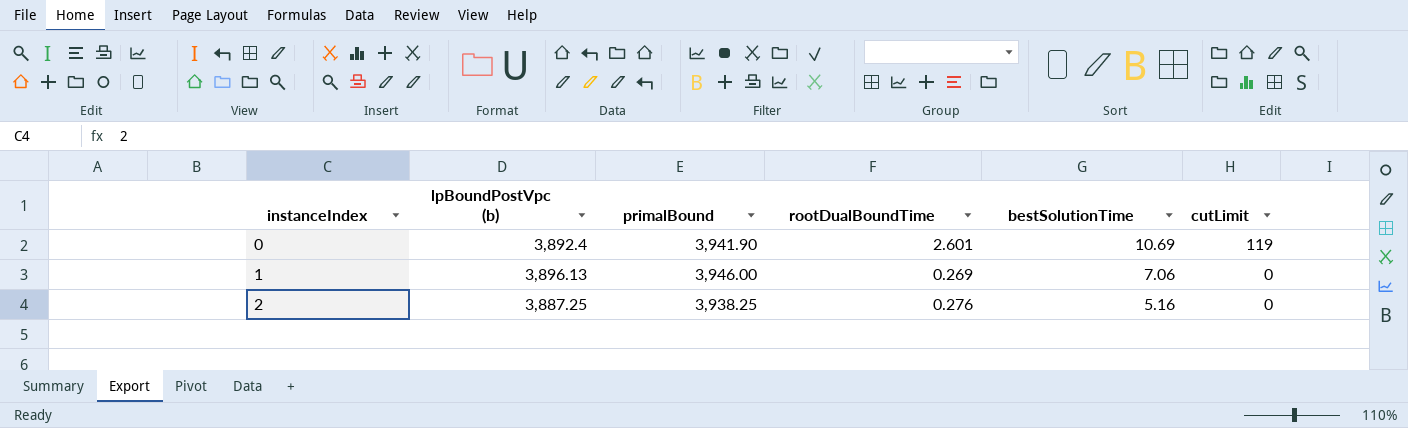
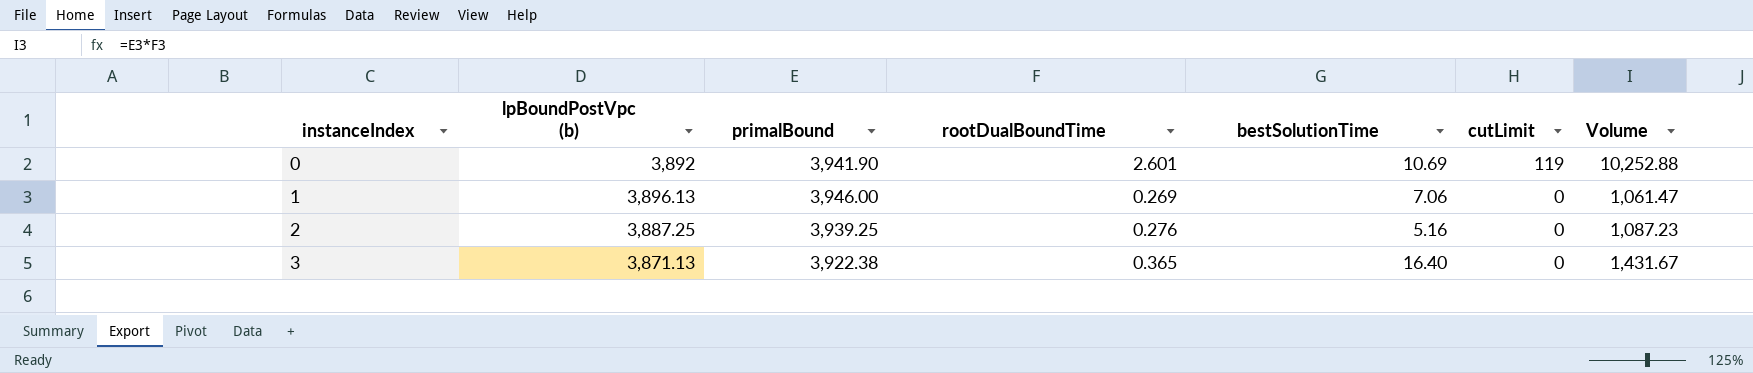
column Volume | formula: none -> [primalBound] * [rootDualBoundTime]
0 | lpBoundPostVpc (b): 3,892.4 -> 3,892
2 | primalBound: 3,938.25 -> 3,939.25
row 3: none -> 3,871.13 | 3,922.38 | 0.365 | 16.40 | 0 | 1,431.67

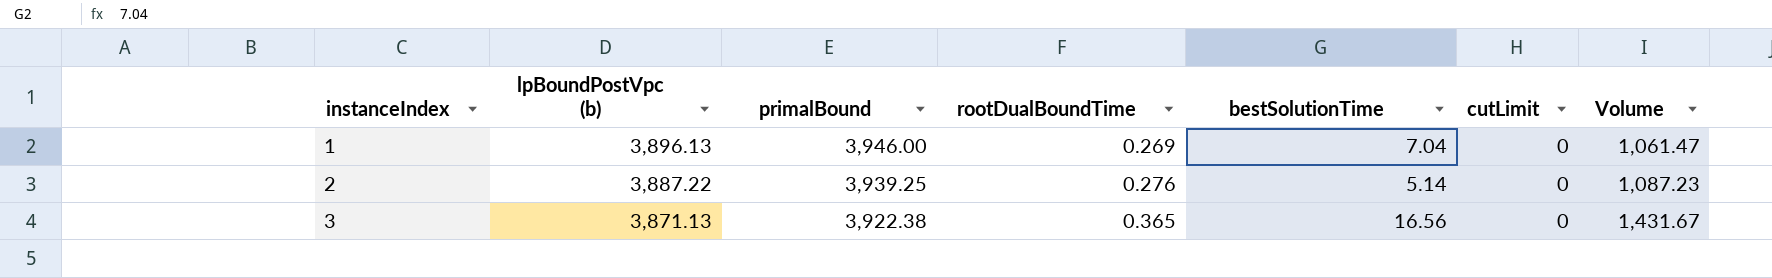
row 0: 3,892 | 3,941.90 | 2.601 | 10.69 | 119 | 10,252.88 -> none
1 | bestSolutionTime: 7.06 -> 7.04
2 | lpBoundPostVpc (b): 3,887.25 -> 3,887.22
2 | bestSolutionTime: 5.16 -> 5.14
3 | bestSolutionTime: 16.40 -> 16.56

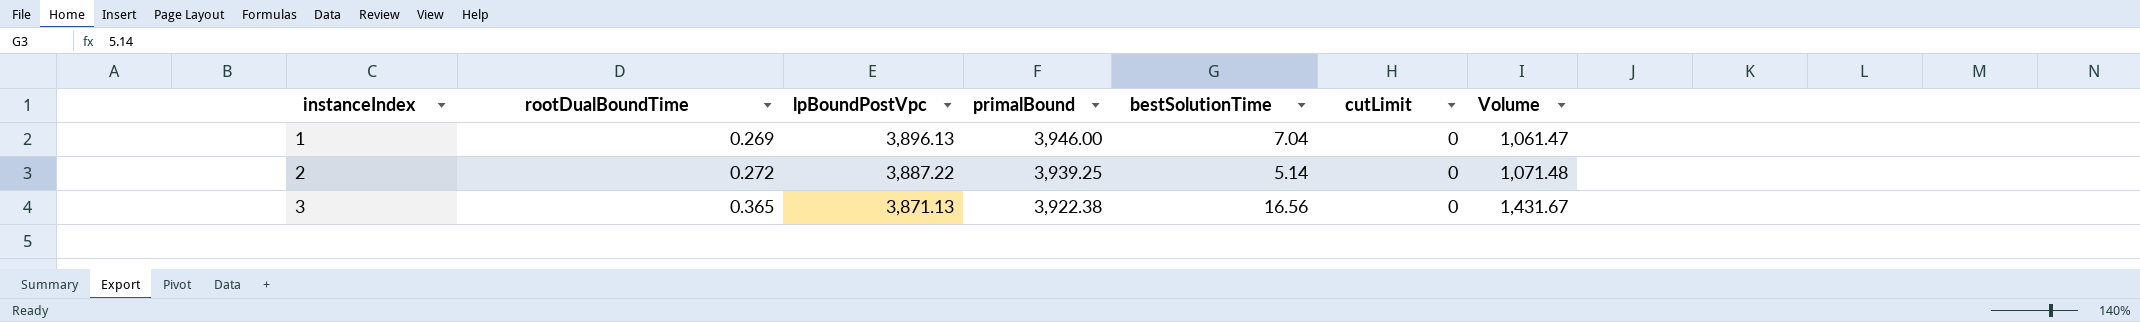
column rootDualBoundTime | position: 4 -> 2
column name: lpBoundPostVpc (b) -> lpBoundPostVpc
2 | rootDualBoundTime: 0.276 -> 0.272
2 | Volume: 1,087.23 -> 1,071.48

